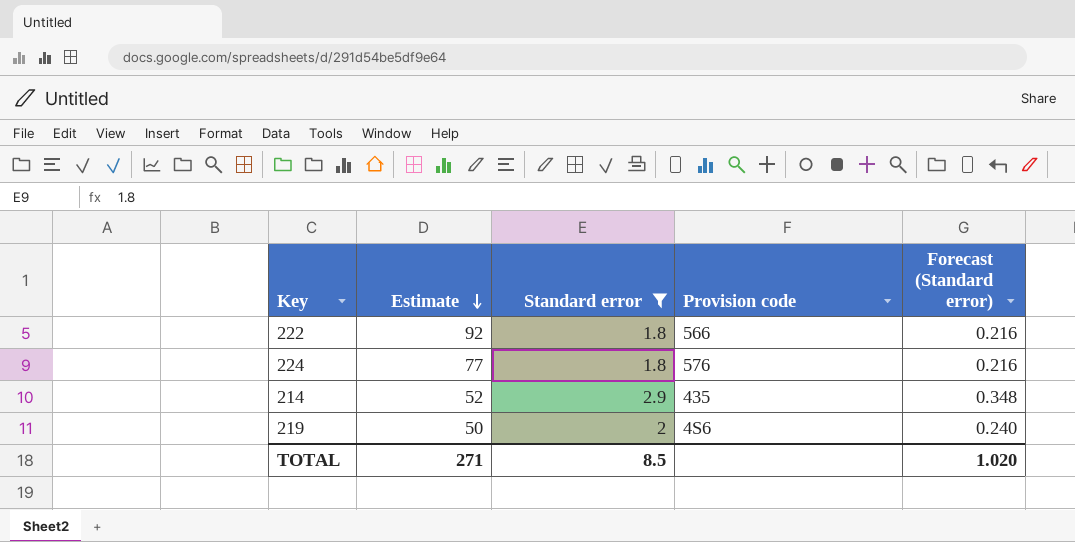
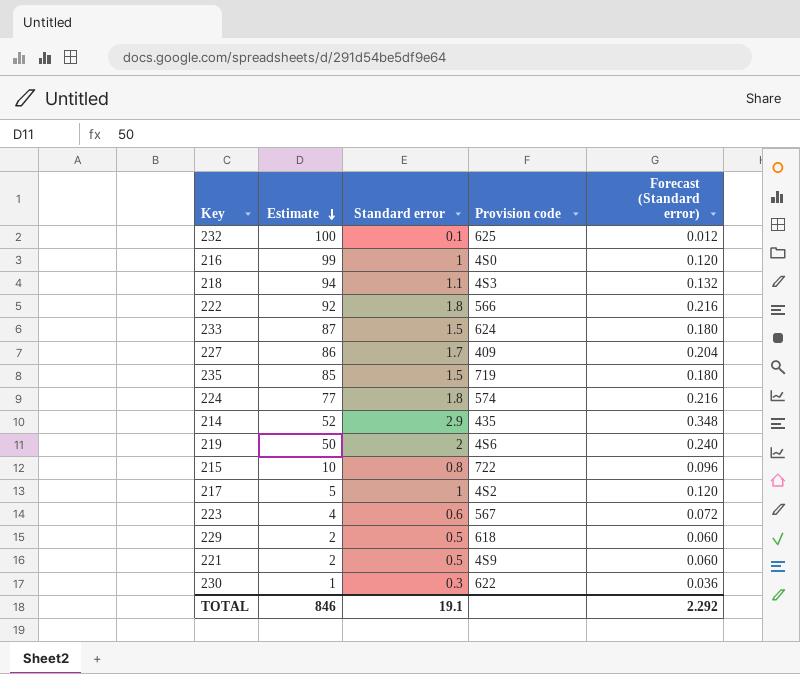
filter: Standard error >= 1.8 -> none
224 | Provision code: 576 -> 574
TOTAL | Estimate: 271 -> 846
TOTAL | Standard error: 8.5 -> 19.1
TOTAL | Forecast (Standard error): 1.020 -> 2.292

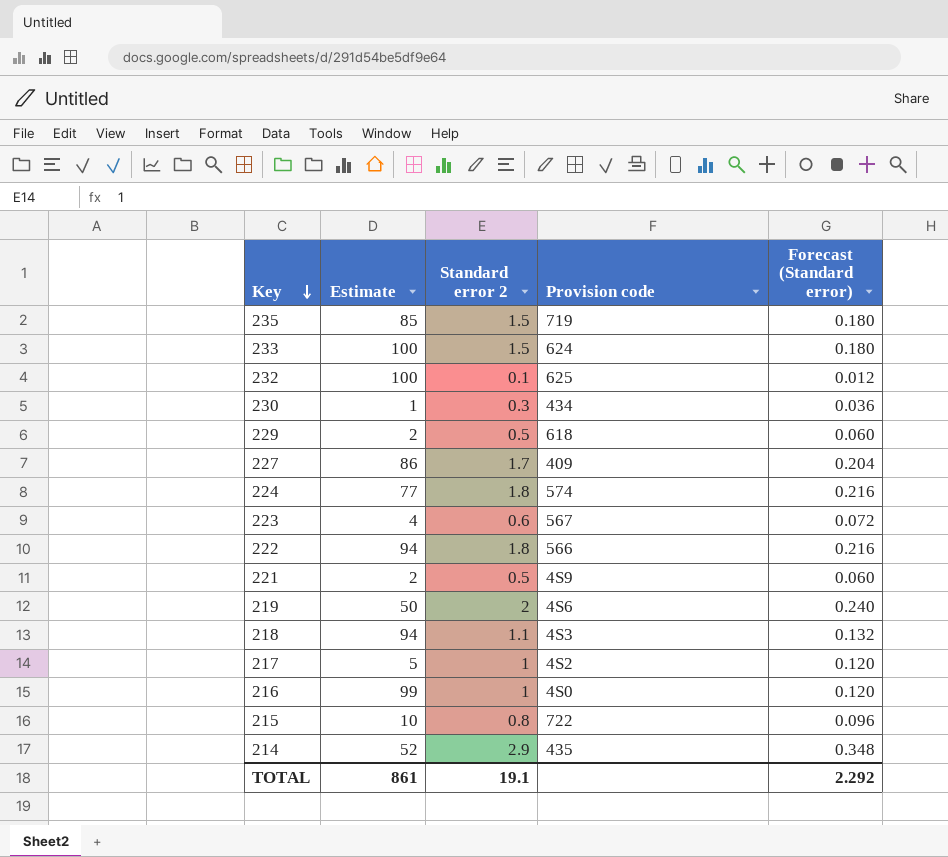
row order: Estimate descending -> Key descending
column name: Standard error -> Standard error 2
233 | Estimate: 87 -> 100
230 | Provision code: 622 -> 434
222 | Estimate: 92 -> 94
TOTAL | Estimate: 846 -> 861

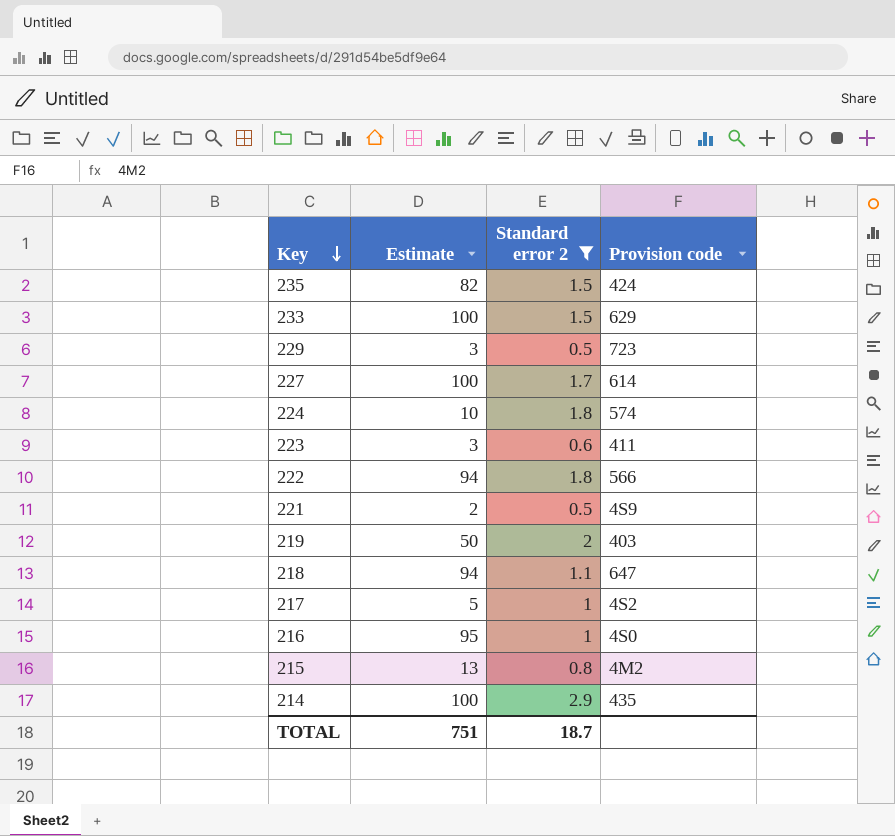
filter: none -> Standard error 2 >= 0.5
column Forecast (Standard error) | formula: [Standard error 2] * 0.12 -> none
235 | Estimate: 85 -> 82
235 | Provision code: 719 -> 424
233 | Provision code: 624 -> 629
229 | Estimate: 2 -> 3
229 | Provision code: 618 -> 723
227 | Estimate: 86 -> 100
227 | Provision code: 409 -> 614
224 | Estimate: 77 -> 10
223 | Estimate: 4 -> 3
223 | Provision code: 567 -> 411
219 | Provision code: 4S6 -> 403
218 | Provision code: 4S3 -> 647
216 | Estimate: 99 -> 95
215 | Estimate: 10 -> 13
215 | Provision code: 722 -> 4M2
214 | Estimate: 52 -> 100
TOTAL | Estimate: 861 -> 751
TOTAL | Standard error 2: 19.1 -> 18.7

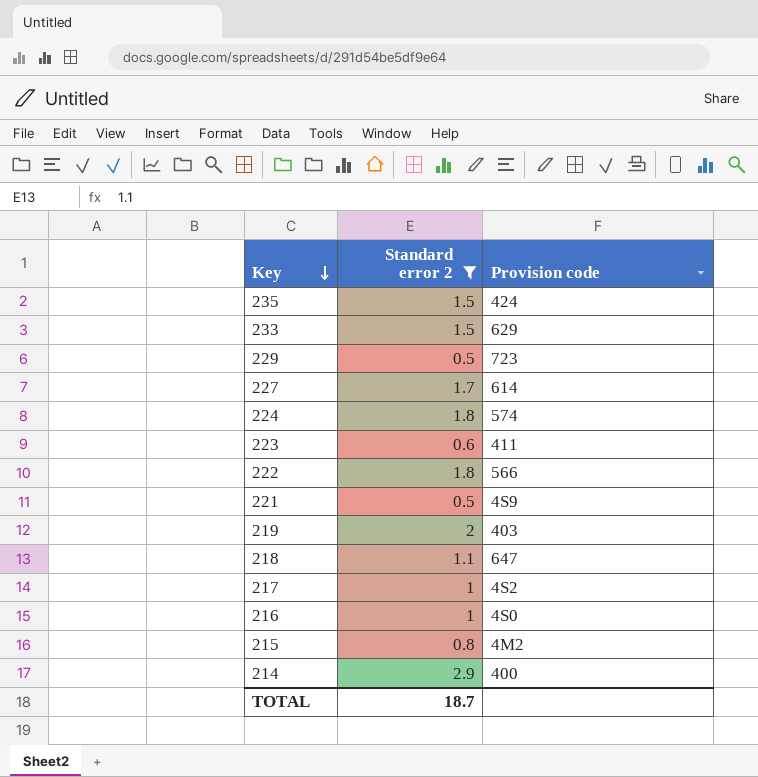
column Estimate | position: 2 -> none
214 | Provision code: 435 -> 400

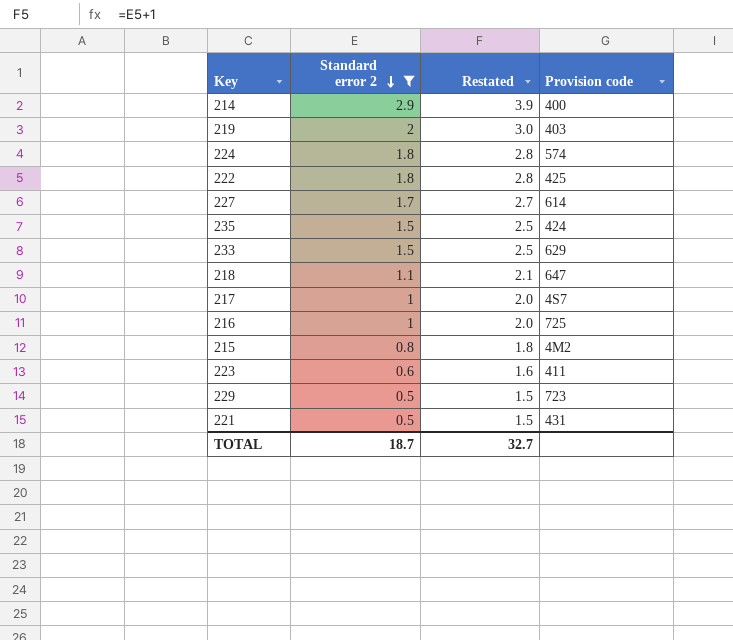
row order: Key descending -> Standard error 2 descending
column Restated | formula: none -> [Standard error 2] + 1
222 | Provision code: 566 -> 425
217 | Provision code: 4S2 -> 4S7
216 | Provision code: 4S0 -> 725
221 | Provision code: 4S9 -> 431

